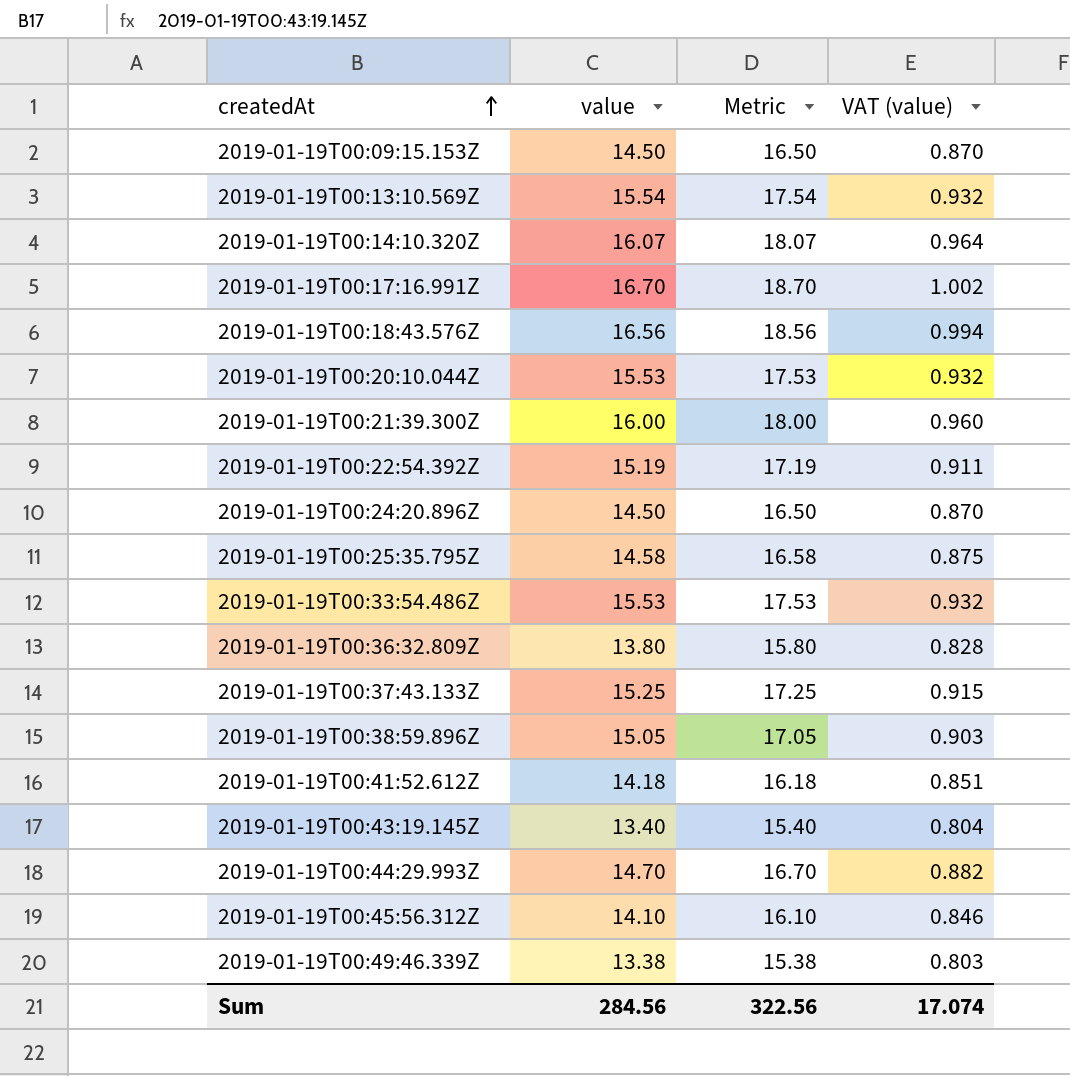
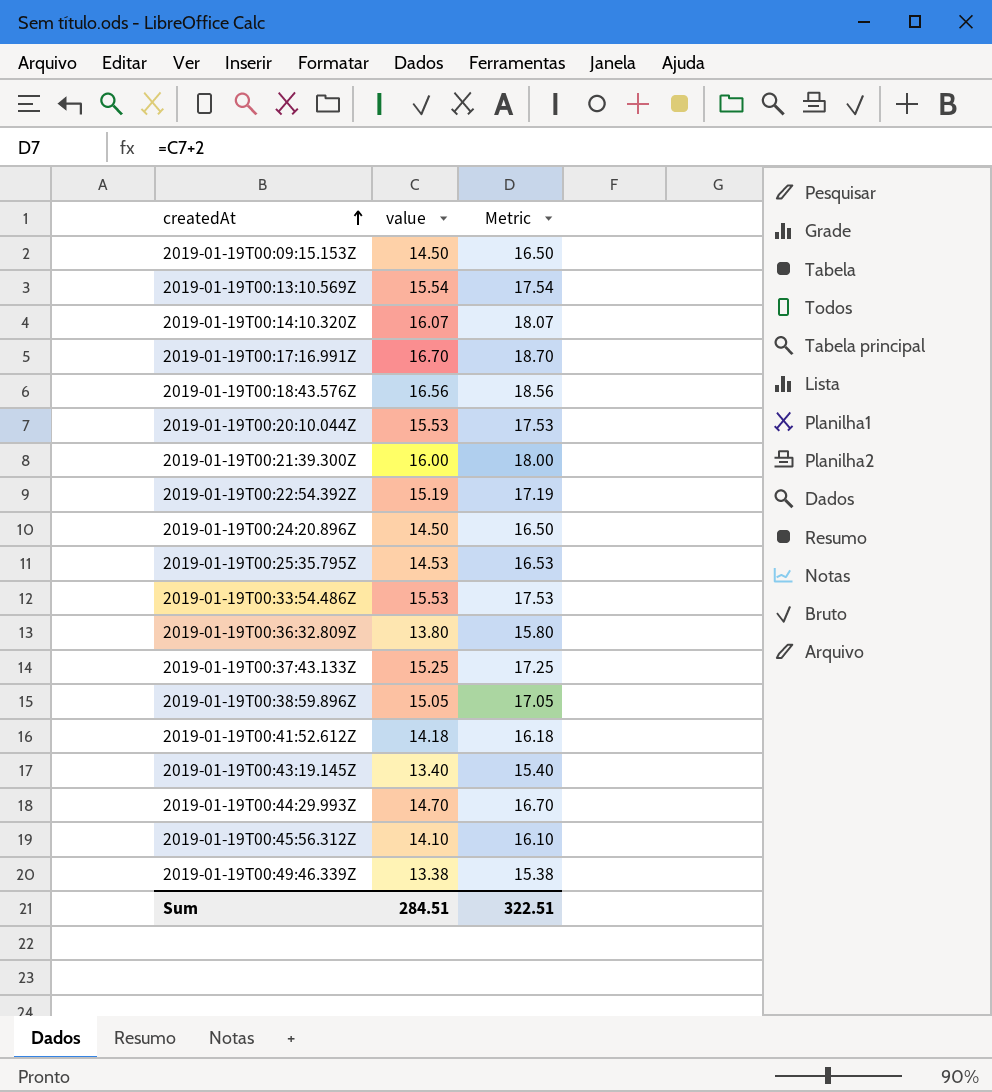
column VAT (value) | formula: [value] * 0.06 -> none
2019-01-19T00:25:35.795Z | value: 14.58 -> 14.53
2019-01-19T00:25:35.795Z | Metric: 16.58 -> 16.53
Sum | value: 284.56 -> 284.51
Sum | Metric: 322.56 -> 322.51

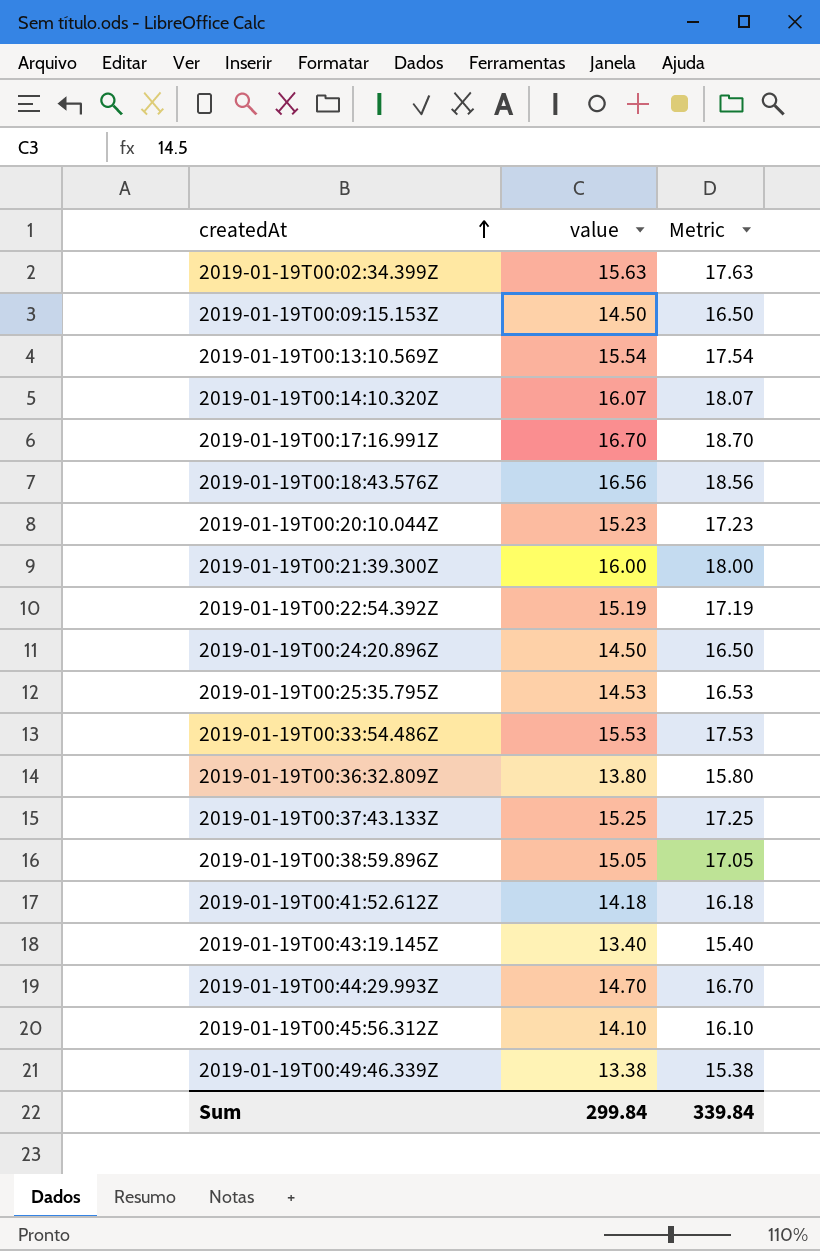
row 2019-01-19T00:02:34.399Z: none -> 15.63 | 17.63
2019-01-19T00:20:10.044Z | value: 15.53 -> 15.23
2019-01-19T00:20:10.044Z | Metric: 17.53 -> 17.23
Sum | value: 284.51 -> 299.84
Sum | Metric: 322.51 -> 339.84

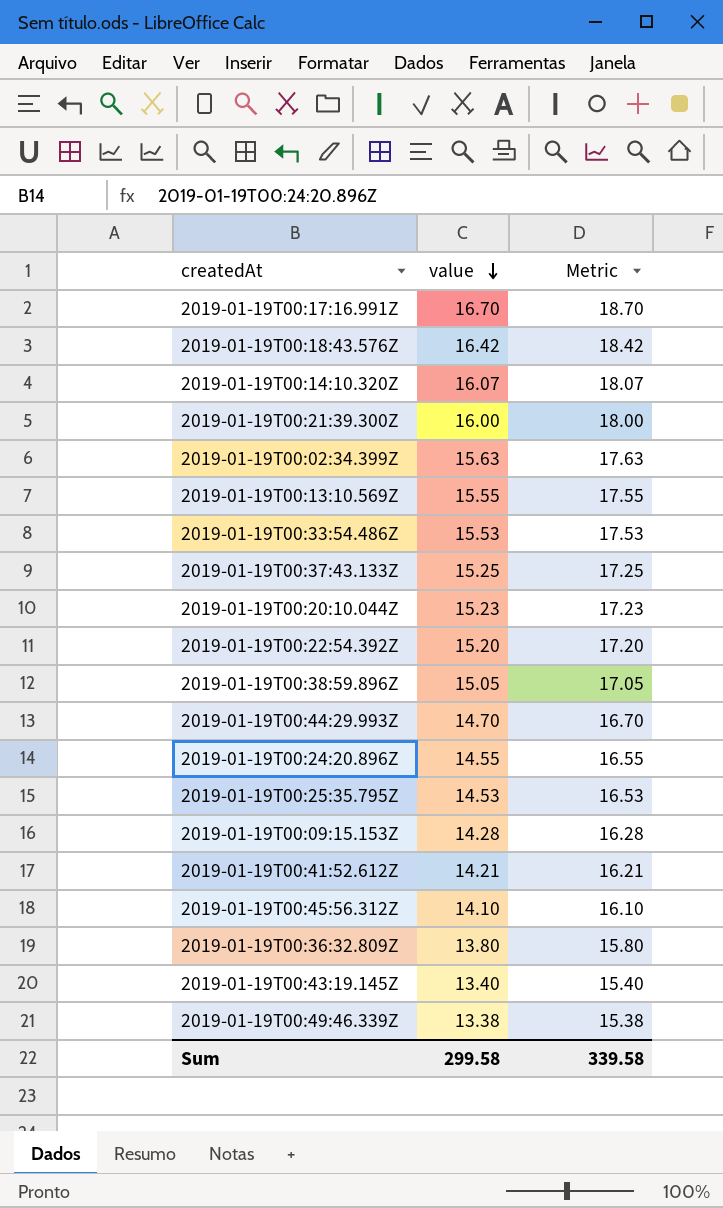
row order: createdAt ascending -> value descending
2019-01-19T00:18:43.576Z | value: 16.56 -> 16.42
2019-01-19T00:18:43.576Z | Metric: 18.56 -> 18.42
2019-01-19T00:13:10.569Z | value: 15.54 -> 15.55
2019-01-19T00:13:10.569Z | Metric: 17.54 -> 17.55
2019-01-19T00:22:54.392Z | value: 15.19 -> 15.20
2019-01-19T00:22:54.392Z | Metric: 17.19 -> 17.20
2019-01-19T00:24:20.896Z | value: 14.50 -> 14.55
2019-01-19T00:24:20.896Z | Metric: 16.50 -> 16.55
2019-01-19T00:09:15.153Z | value: 14.50 -> 14.28
2019-01-19T00:09:15.153Z | Metric: 16.50 -> 16.28
2019-01-19T00:41:52.612Z | value: 14.18 -> 14.21
2019-01-19T00:41:52.612Z | Metric: 16.18 -> 16.21
Sum | value: 299.84 -> 299.58
Sum | Metric: 339.84 -> 339.58

